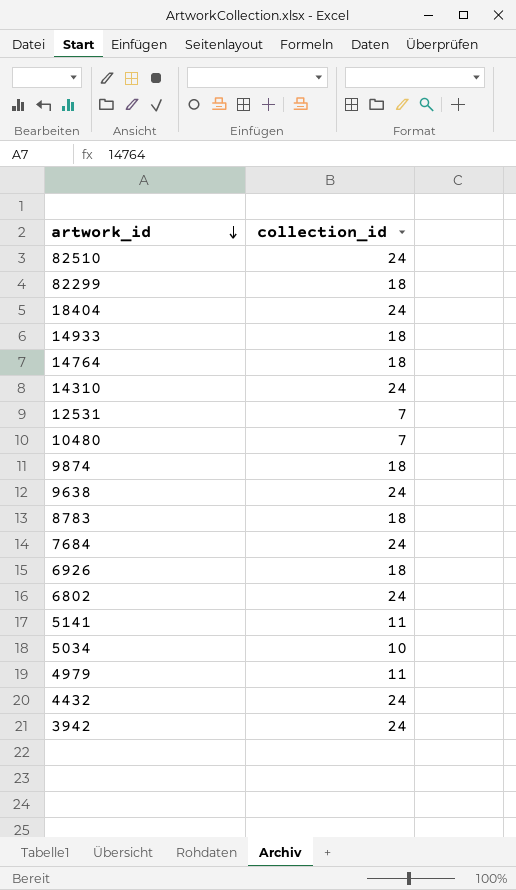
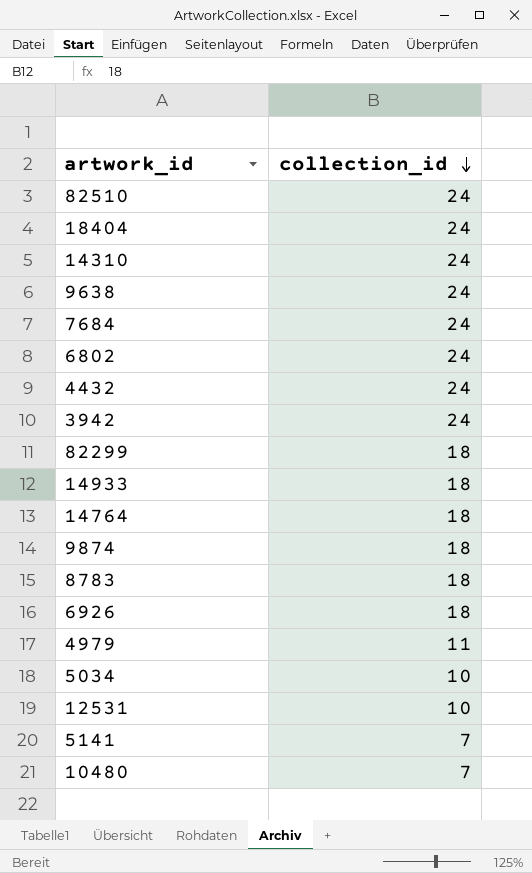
row order: artwork_id descending -> collection_id descending
12531 | collection_id: 7 -> 10
5141 | collection_id: 11 -> 7

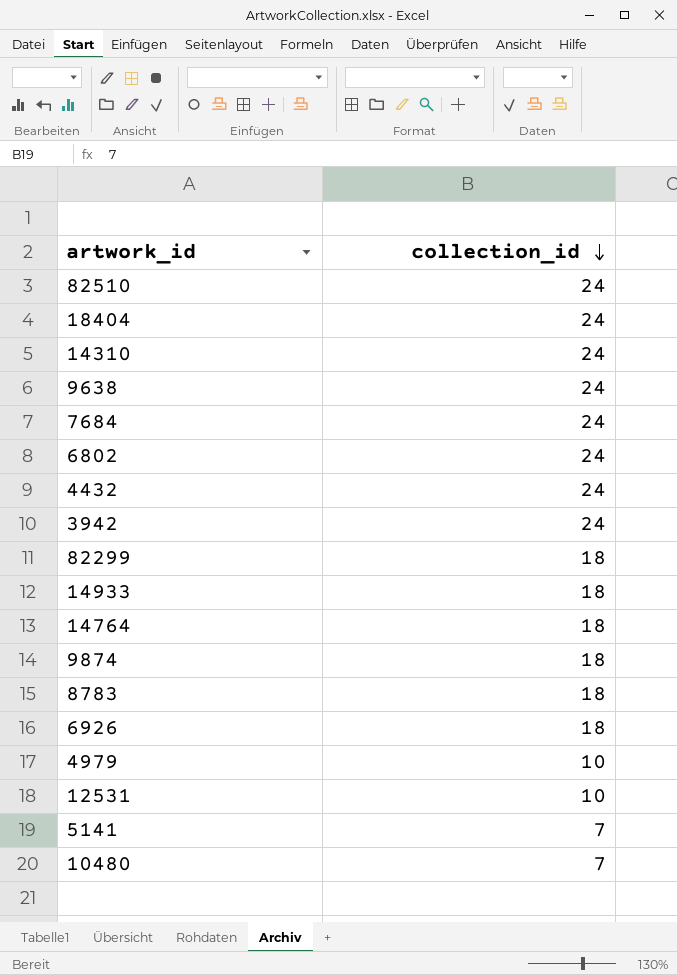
row 5034: 10 -> none
4979 | collection_id: 11 -> 10

